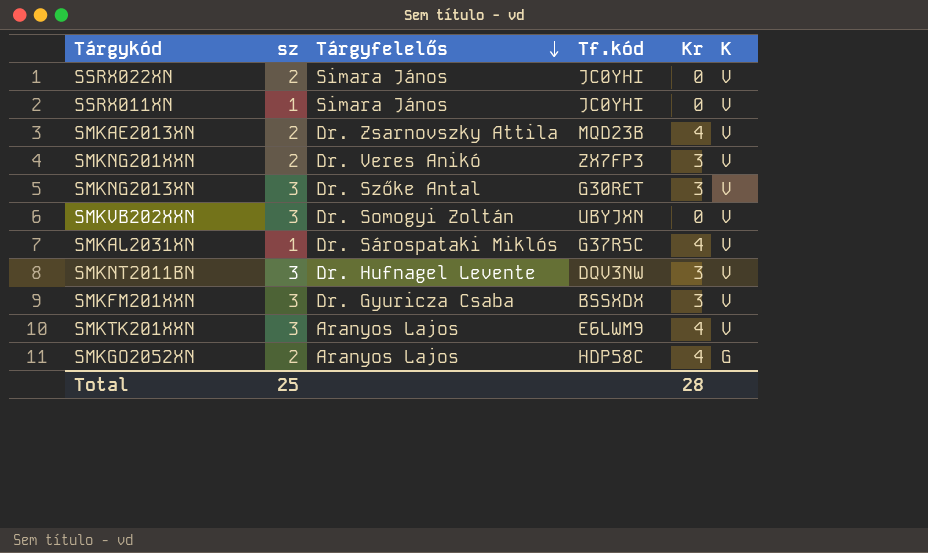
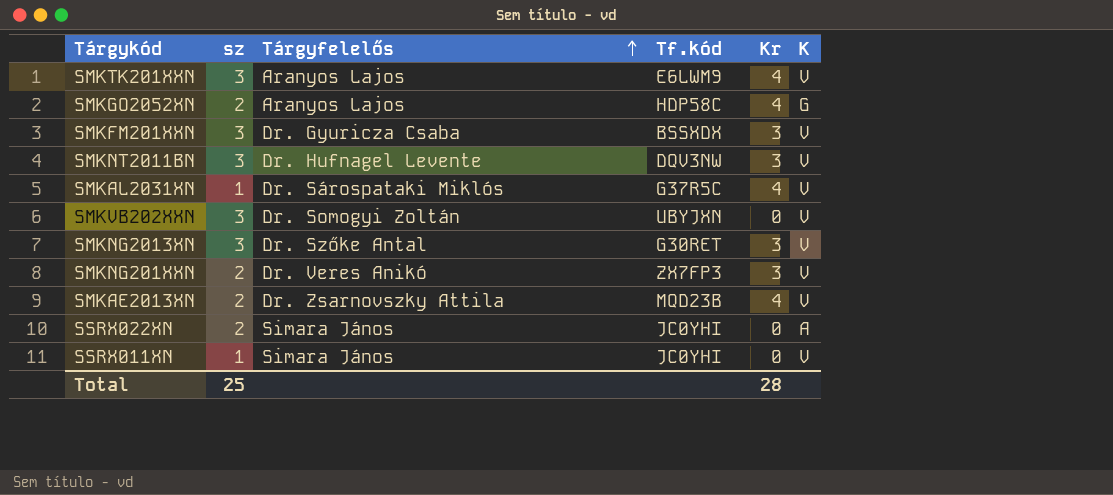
row order: Tárgyfelelős descending -> Tárgyfelelős ascending
SSRX022XN | K: V -> A

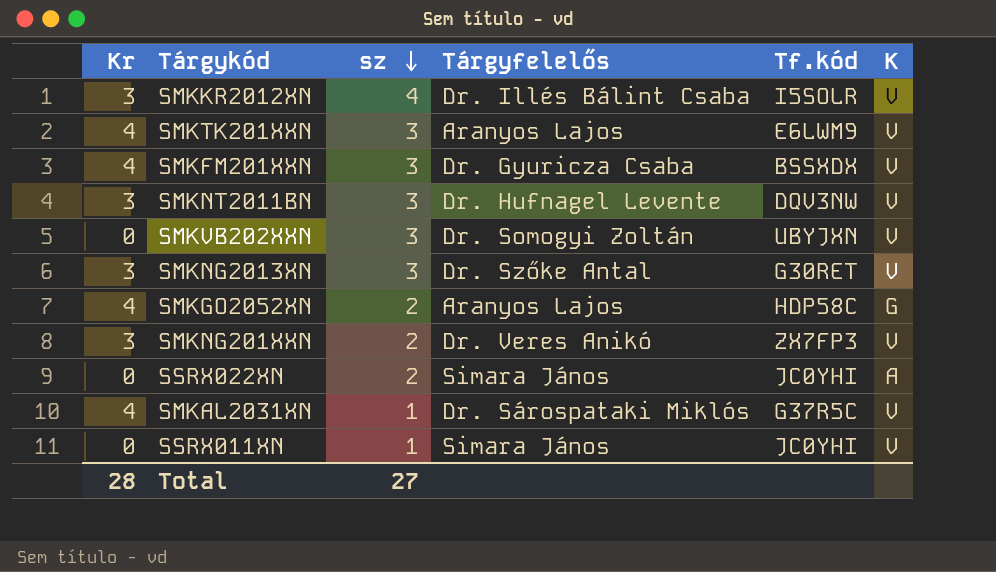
row order: Tárgyfelelős ascending -> sz descending
column Kr | position: 5 -> 1
row SMKAE2013XN: 2 | Dr. Zsarnovszky Attila | MQD23B | 4 | V -> none
row SMKKR2012XN: none -> 3 | 4 | Dr. Illés Bálint Csaba | I5SOLR | V
SMKFM201XXN | Kr: 3 -> 4
Total | sz: 25 -> 27

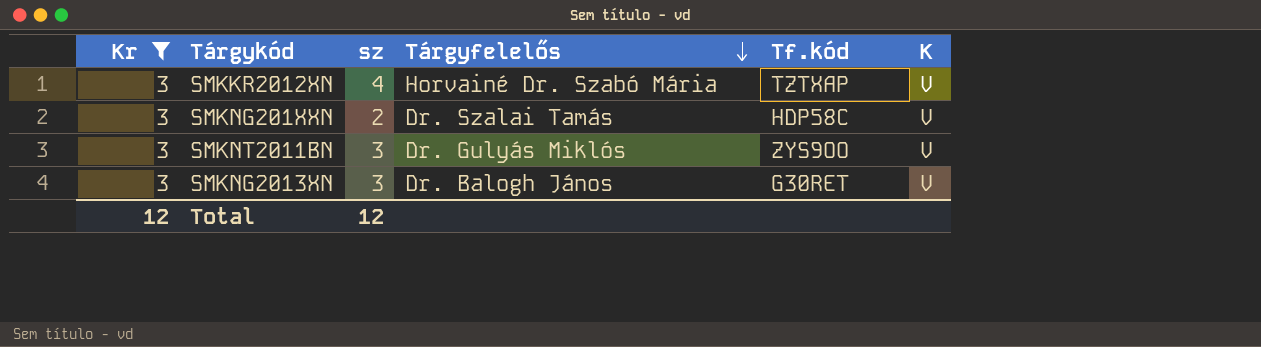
filter: none -> Kr = 3
row order: sz descending -> Tárgyfelelős descending
SMKKR2012XN | Tárgyfelelős: Dr. Illés Bálint Csaba -> Horvainé Dr. Szabó Mária
SMKKR2012XN | Tf.kód: I5SOLR -> TZTXAP
SMKNG201XXN | Tárgyfelelős: Dr. Veres Anikó -> Dr. Szalai Tamás
SMKNG201XXN | Tf.kód: ZX7FP3 -> HDP58C
SMKNT2011BN | Tárgyfelelős: Dr. Hufnagel Levente -> Dr. Gulyás Miklós
SMKNT2011BN | Tf.kód: DQV3NW -> ZYS9OO
SMKNG2013XN | Tárgyfelelős: Dr. Szőke Antal -> Dr. Balogh János
Total | Kr: 28 -> 12
Total | sz: 27 -> 12

